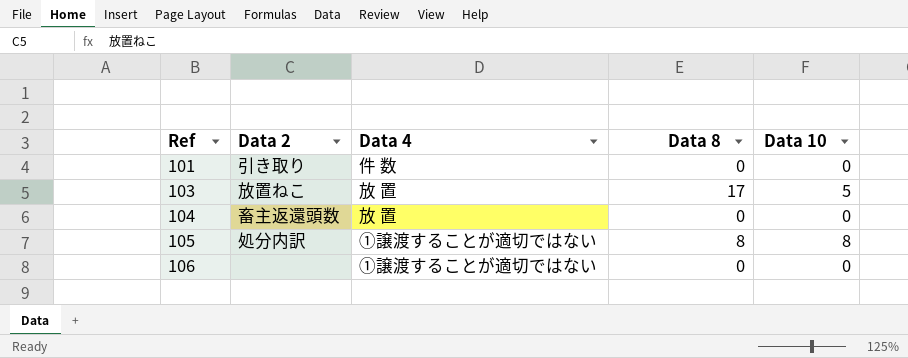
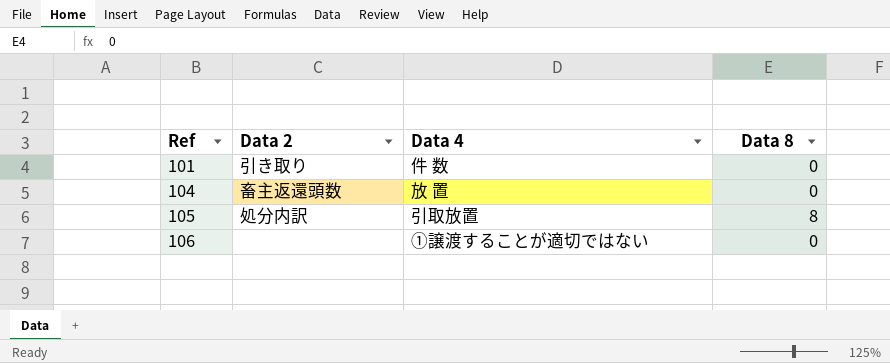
column Data 10 | position: 5 -> none
row 103: 放置ねこ | 放 置 | 17 | 5 -> none
105 | Data 4: ①譲渡することが適切ではない -> 引取放置

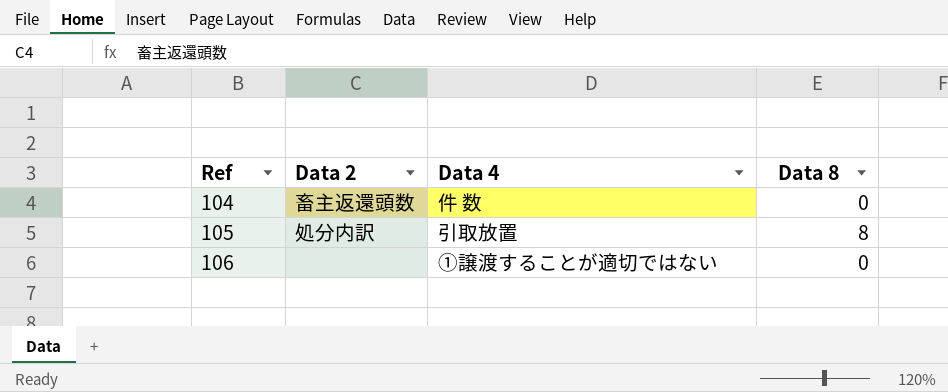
row 101: 引き取り | 件 数 | 0 -> none
104 | Data 4: 放 置 -> 件 数

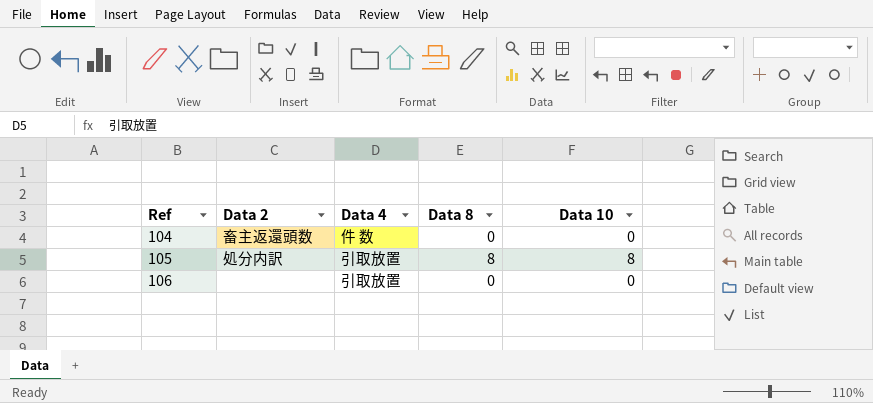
column Data 10 | position: none -> 5
106 | Data 4: ①譲渡することが適切ではない -> 引取放置

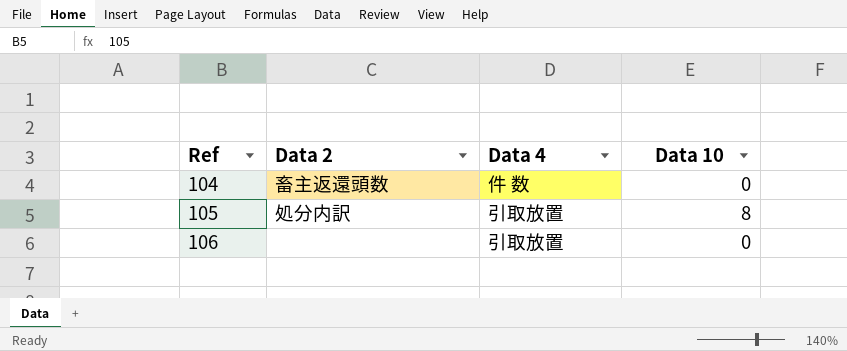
column Data 8 | position: 4 -> none

